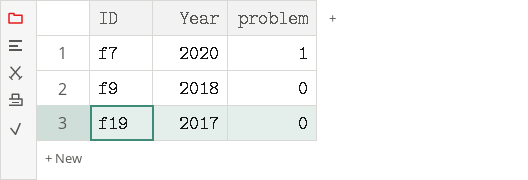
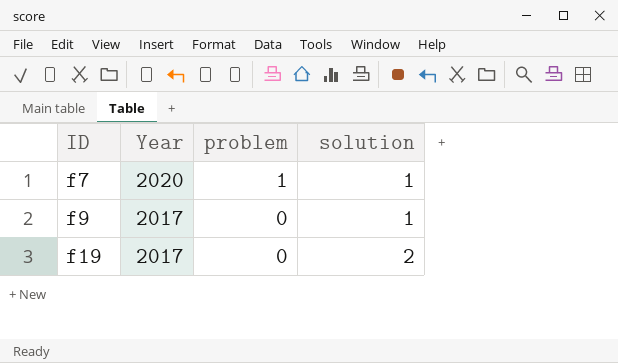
column solution | position: none -> 4
f9 | Year: 2018 -> 2017

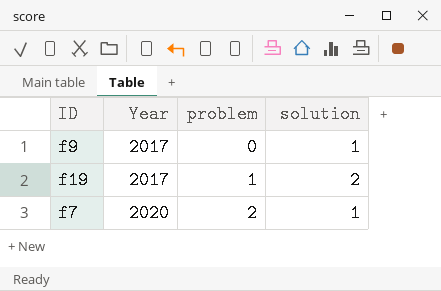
row order: ID ascending -> Year ascending
f19 | problem: 0 -> 1
f7 | problem: 1 -> 2

